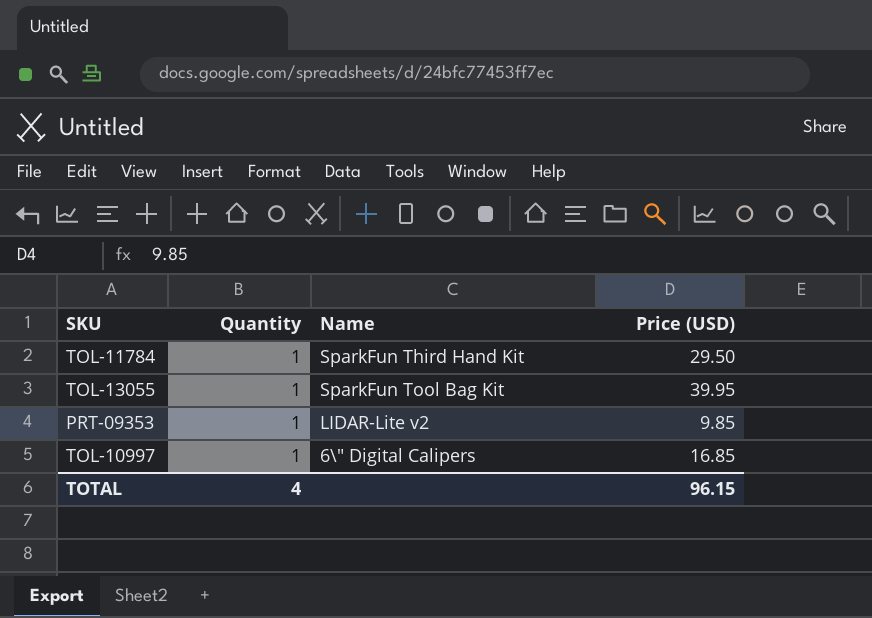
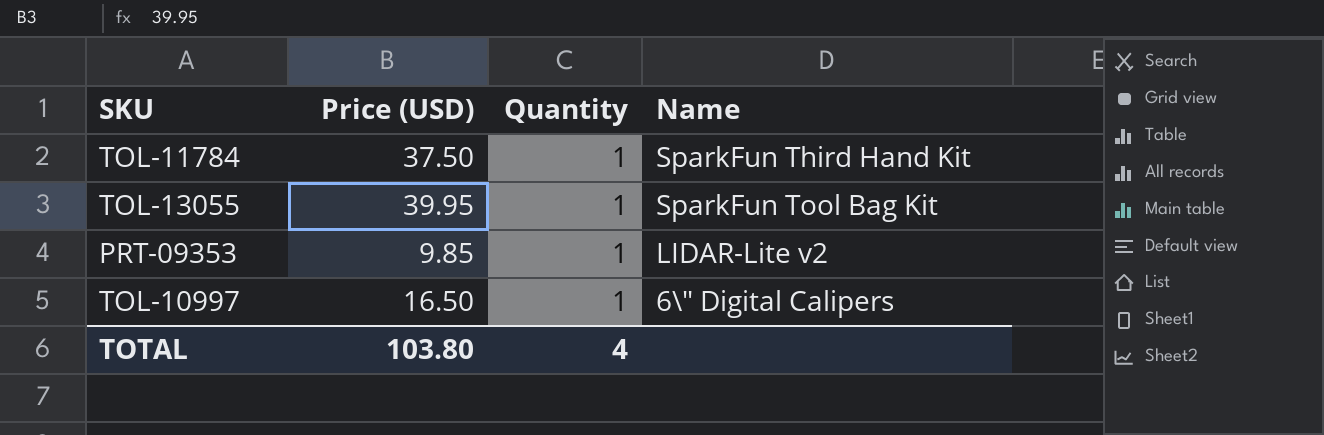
column Price (USD) | position: 4 -> 2
TOL-11784 | Price (USD): 29.50 -> 37.50
TOL-10997 | Price (USD): 16.85 -> 16.50
TOTAL | Price (USD): 96.15 -> 103.80

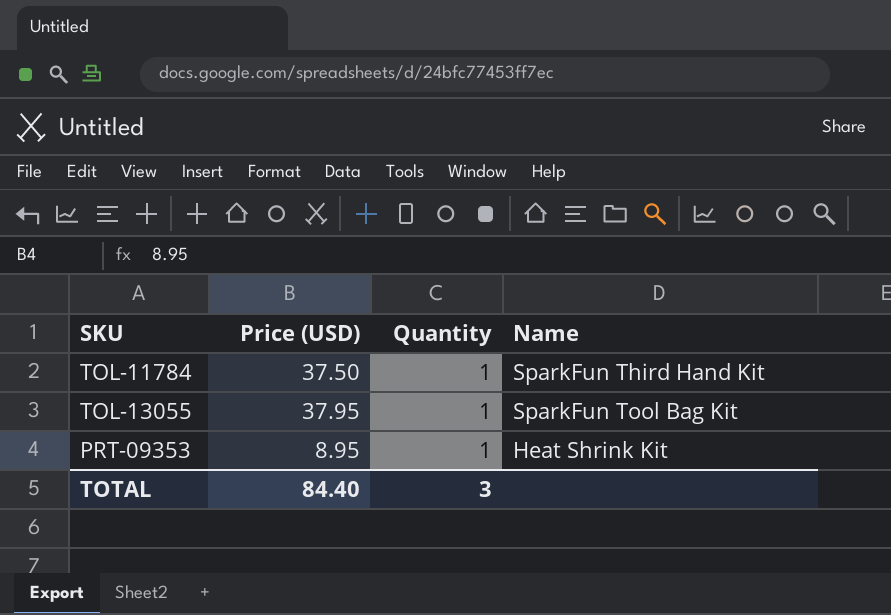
row TOL-10997: 16.50 | 1 | 6\" Digital Calipers -> none
TOL-13055 | Price (USD): 39.95 -> 37.95
PRT-09353 | Price (USD): 9.85 -> 8.95
PRT-09353 | Name: LIDAR-Lite v2 -> Heat Shrink Kit
TOTAL | Price (USD): 103.80 -> 84.40
TOTAL | Quantity: 4 -> 3

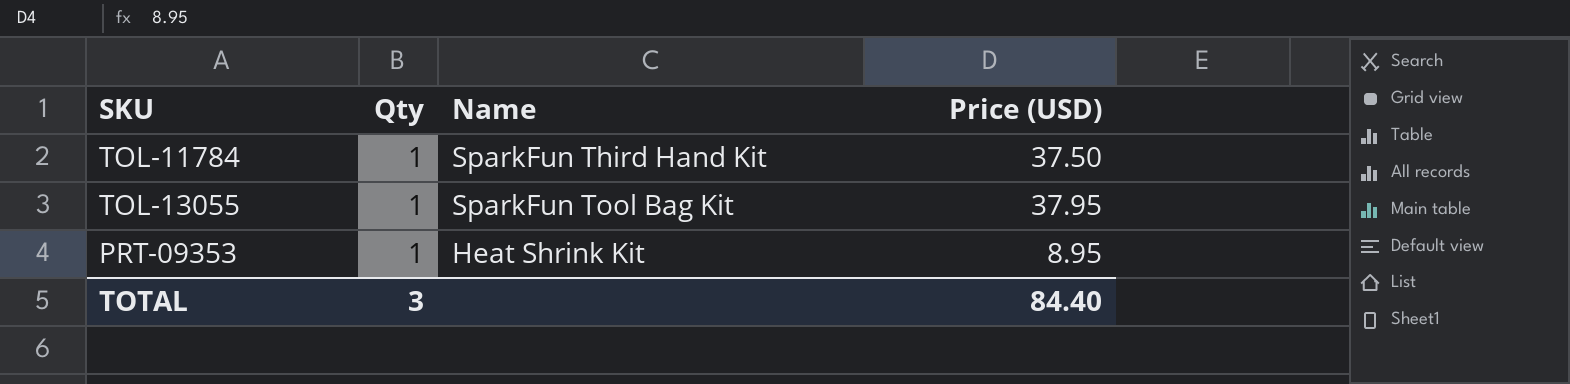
column name: Quantity -> Qty
column Price (USD) | position: 2 -> 4

